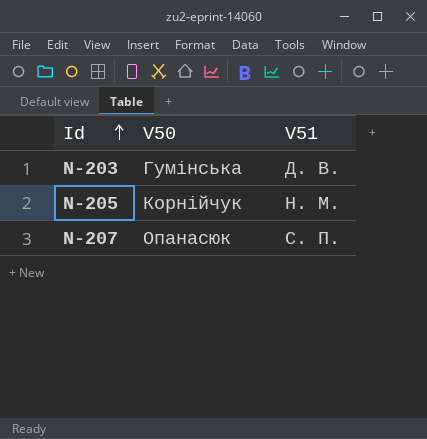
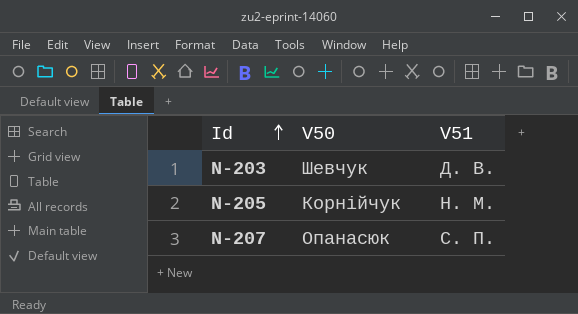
N-203 | V50: Гумінська -> Шевчук

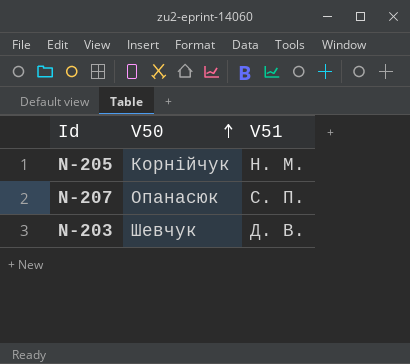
row order: Id ascending -> V50 ascending

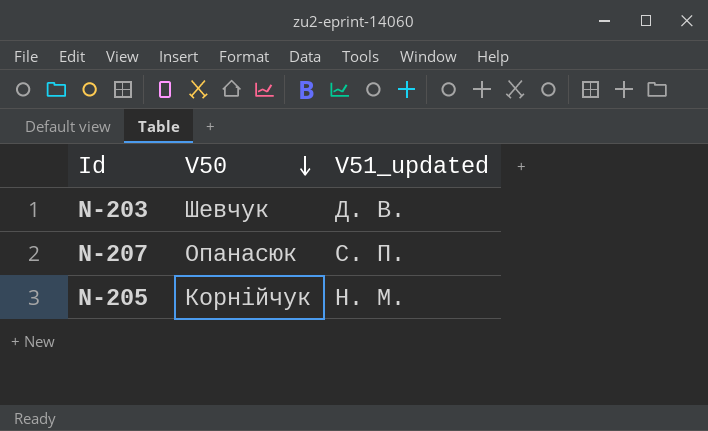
row order: V50 ascending -> V50 descending
column name: V51 -> V51_updated

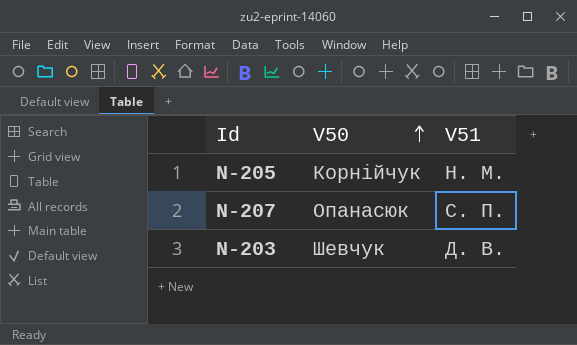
row order: V50 descending -> V50 ascending
column name: V51_updated -> V51

